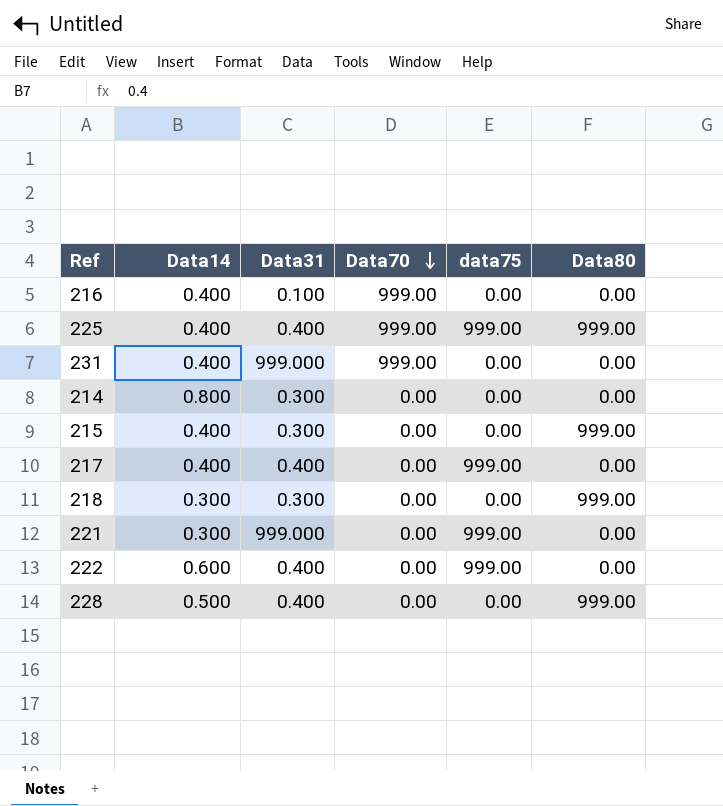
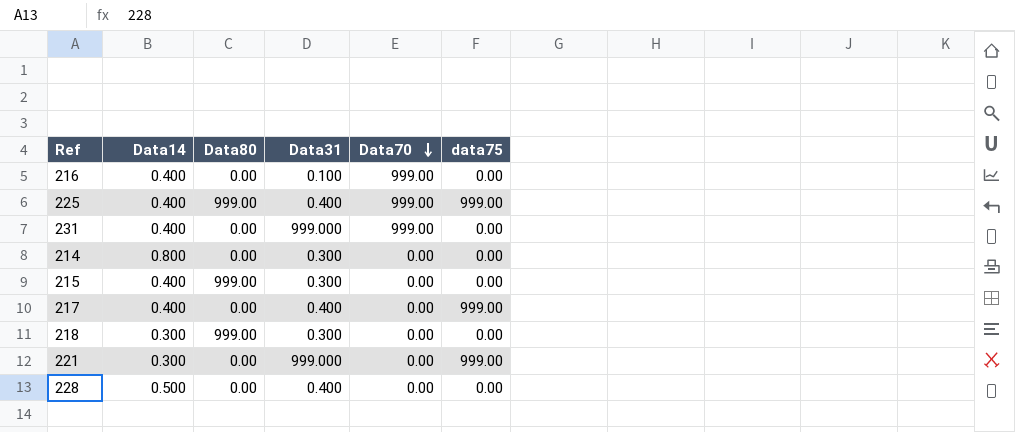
column Data80 | position: 6 -> 3
row 222: 0.600 | 0.400 | 0.00 | 999.00 | 0.00 -> none
228 | Data80: 999.00 -> 0.00

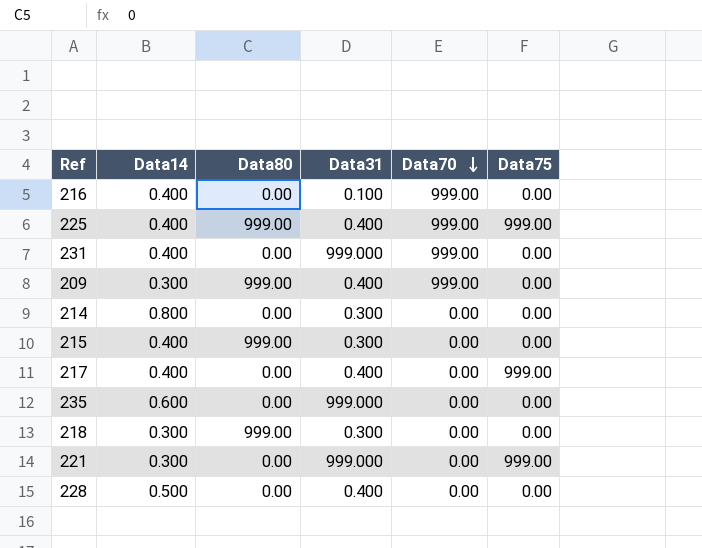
column name: data75 -> Data75
row 209: none -> 0.300 | 999.00 | 0.400 | 999.00 | 0.00
row 235: none -> 0.600 | 0.00 | 999.000 | 0.00 | 0.00

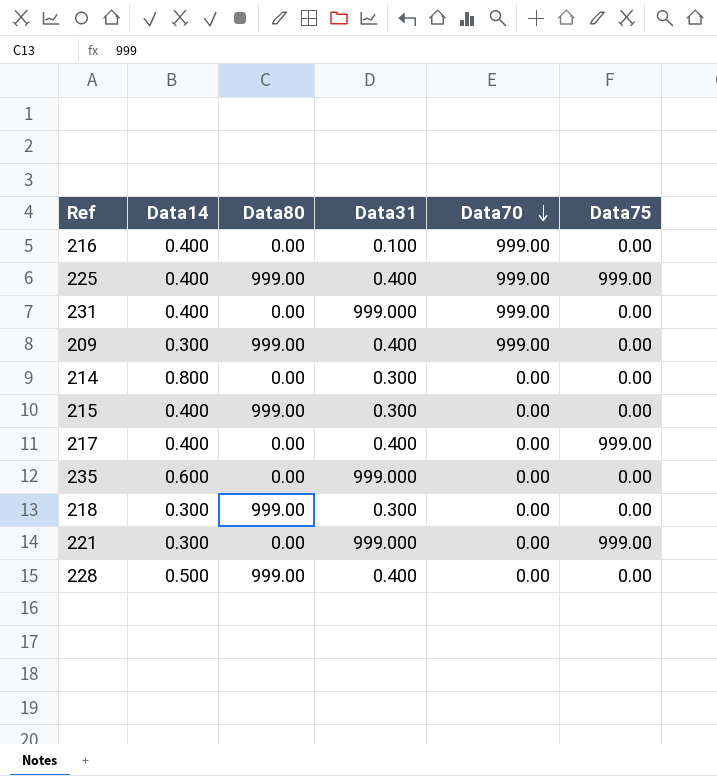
228 | Data80: 0.00 -> 999.00

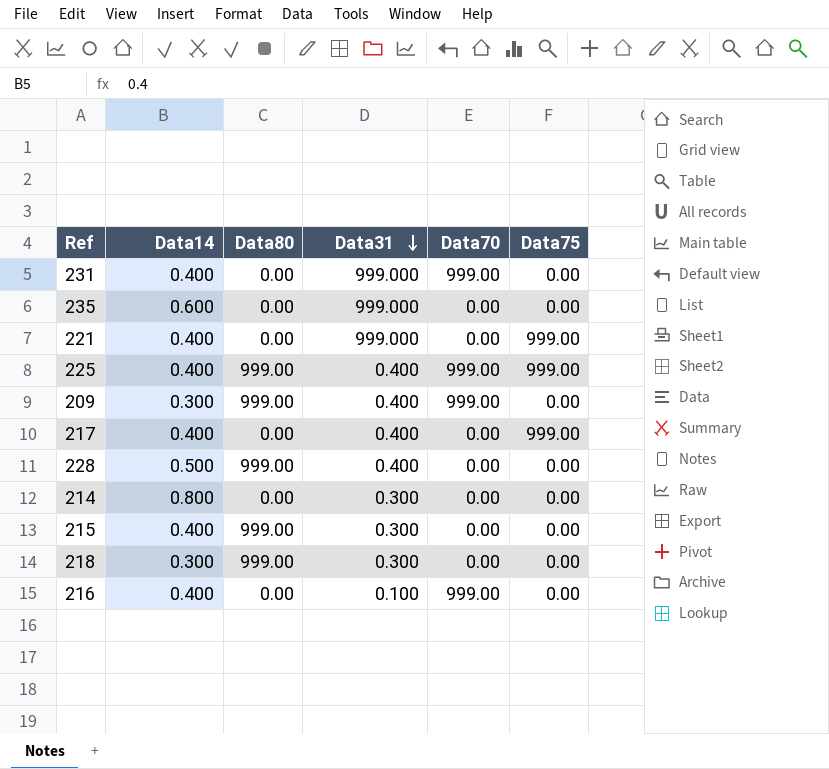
row order: Data70 descending -> Data31 descending
221 | Data14: 0.300 -> 0.400

